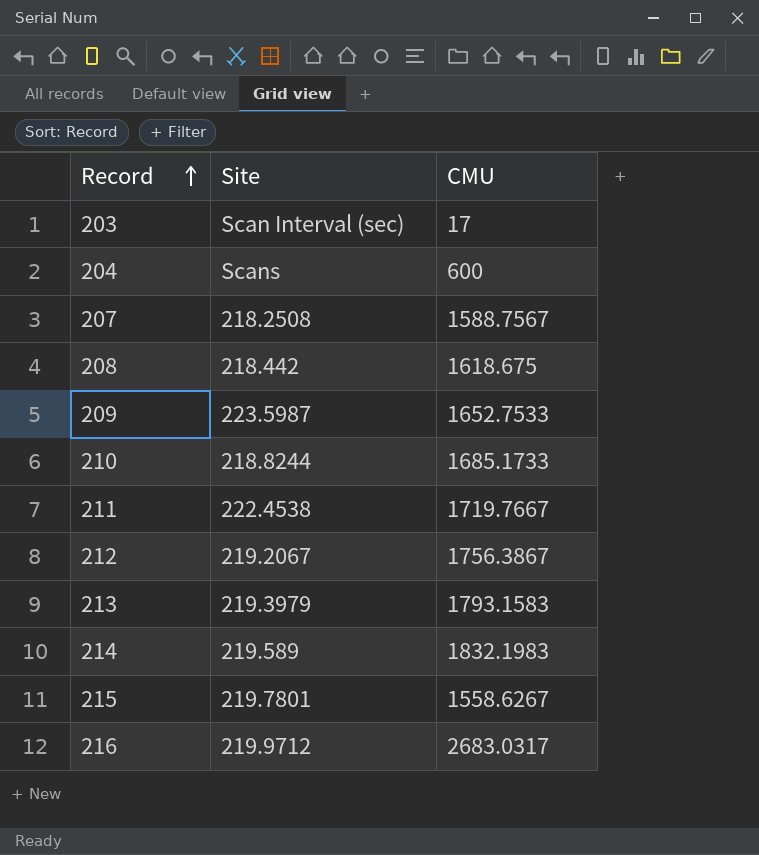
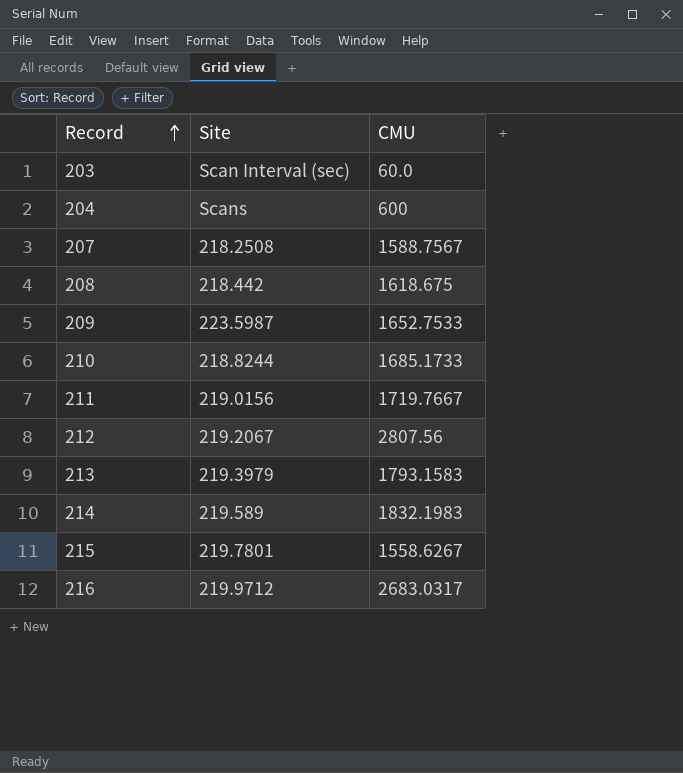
203 | CMU: 17 -> 60.0
211 | Site: 222.4538 -> 219.0156
212 | CMU: 1756.3867 -> 2807.56

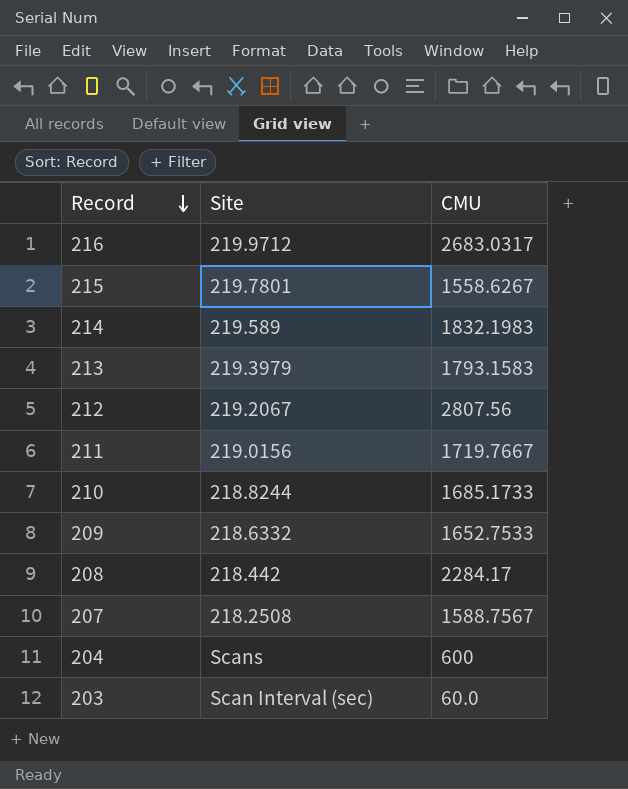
row order: Record ascending -> Record descending
209 | Site: 223.5987 -> 218.6332
208 | CMU: 1618.675 -> 2284.17

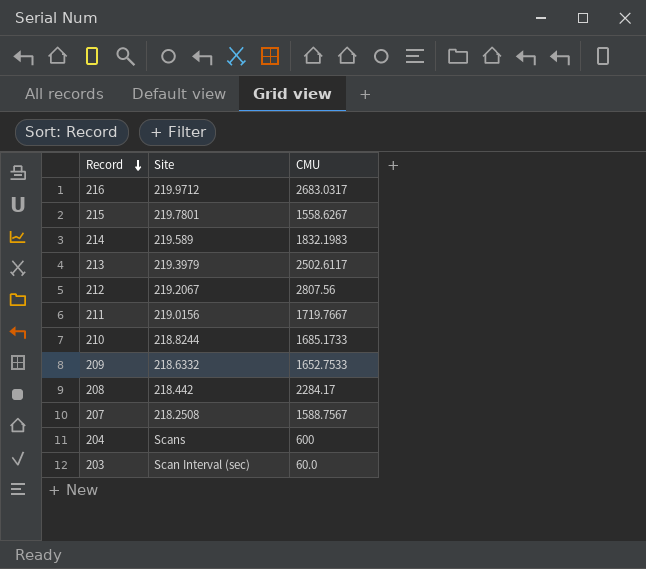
213 | CMU: 1793.1583 -> 2502.6117

